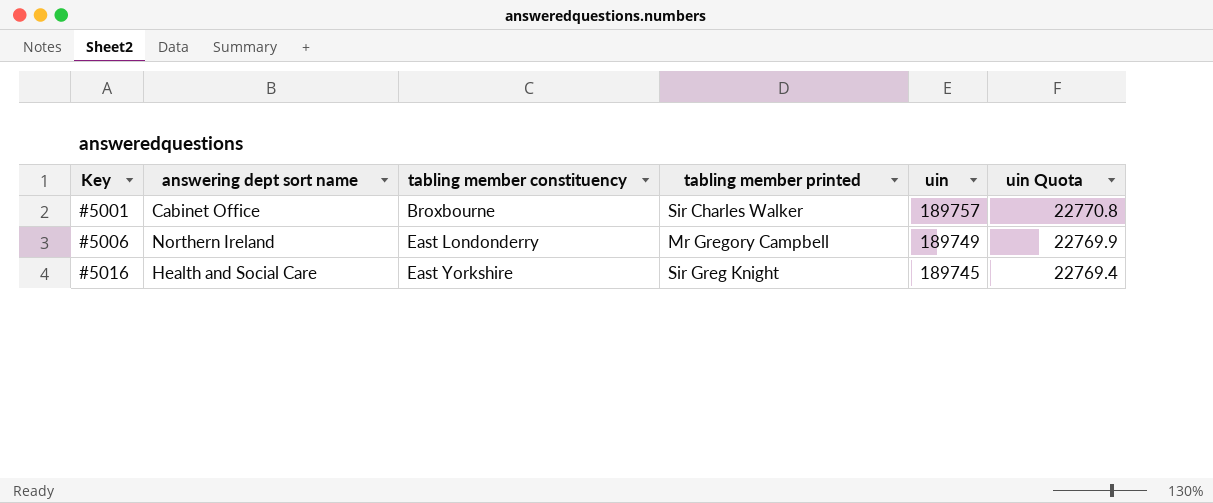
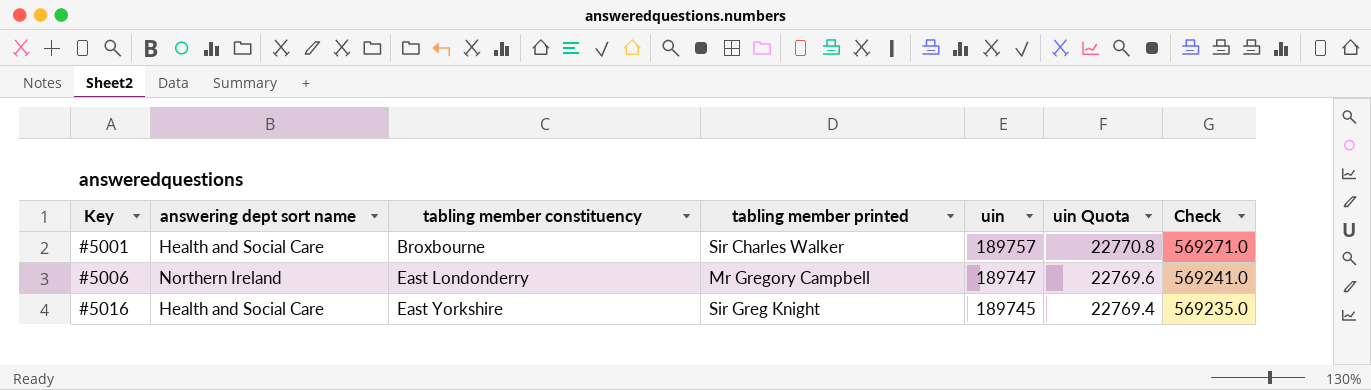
column Check | formula: none -> [uin] * 3
#5001 | answering dept sort name: Cabinet Office -> Health and Social Care
#5006 | uin: 189749 -> 189747
#5006 | uin Quota: 22769.9 -> 22769.6

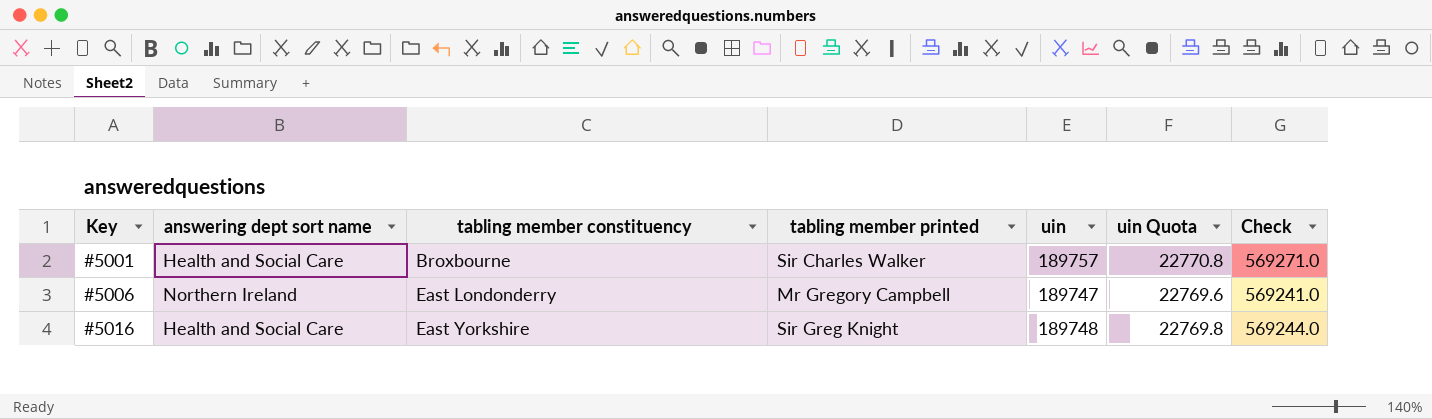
#5016 | uin: 189745 -> 189748
#5016 | uin Quota: 22769.4 -> 22769.8
#5016 | Check: 569235.0 -> 569244.0

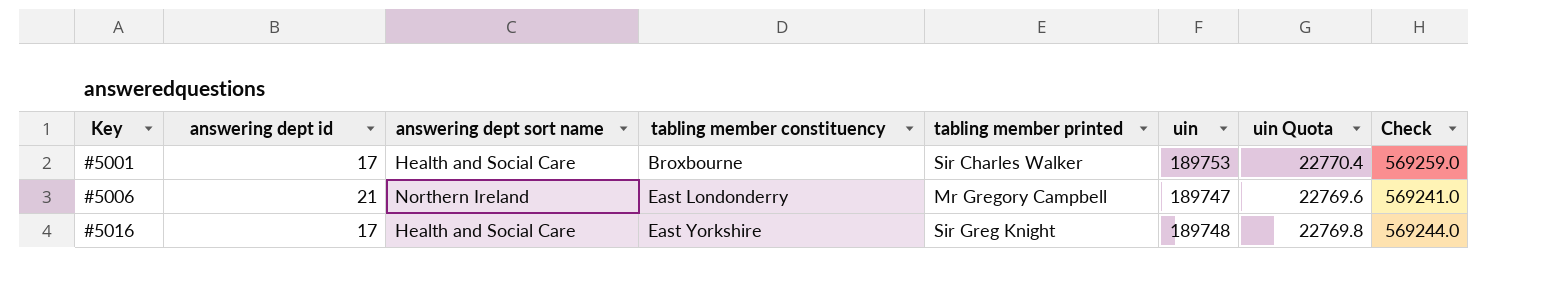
column answering dept id | position: none -> 2
#5001 | uin: 189757 -> 189753
#5001 | uin Quota: 22770.8 -> 22770.4
#5001 | Check: 569271.0 -> 569259.0

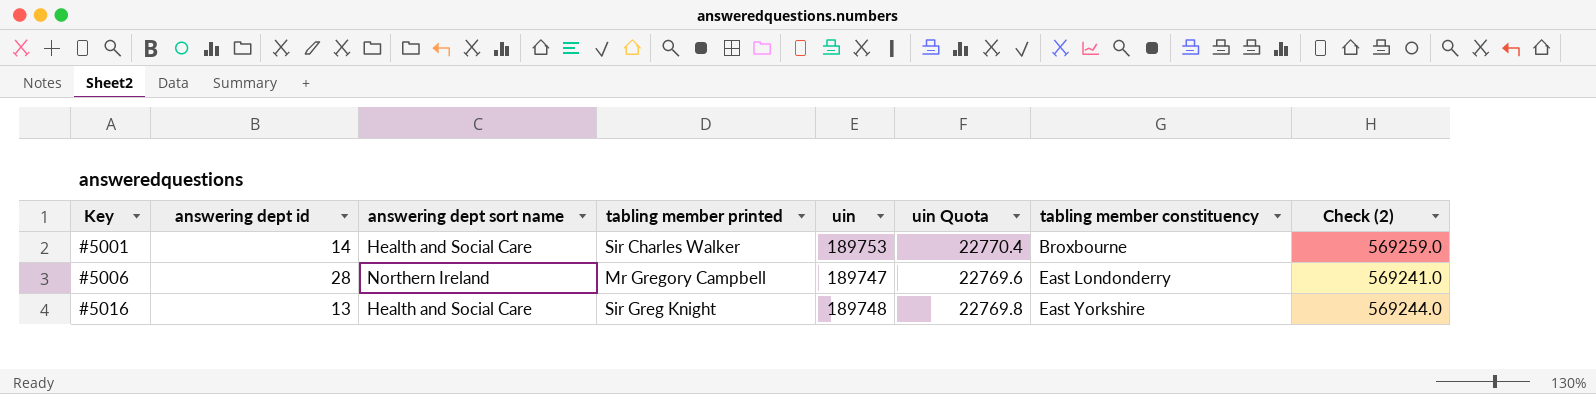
column tabling member constituency | position: 4 -> 7
column name: Check -> Check (2)
#5001 | answering dept id: 17 -> 14
#5006 | answering dept id: 21 -> 28
#5016 | answering dept id: 17 -> 13

